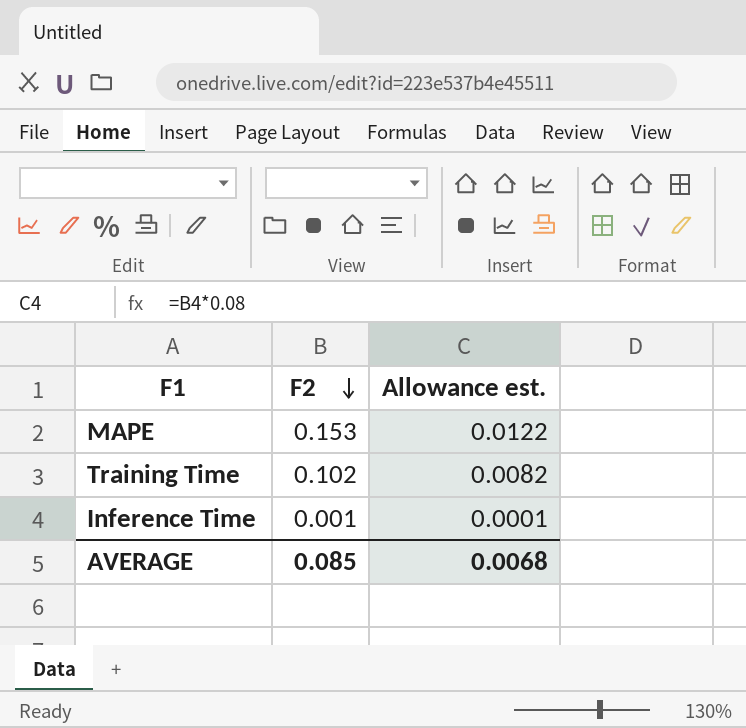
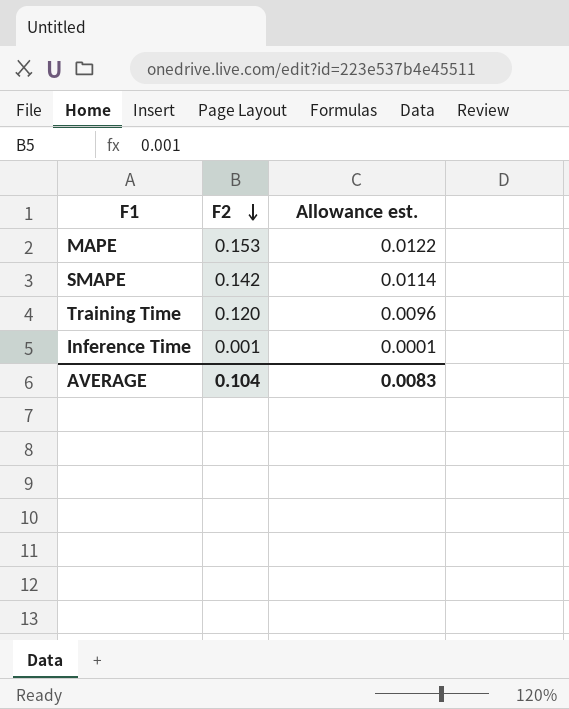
row SMAPE: none -> 0.142 | 0.0114
Training Time | F2: 0.102 -> 0.120
Training Time | Allowance est.: 0.0082 -> 0.0096
AVERAGE | F2: 0.085 -> 0.104
AVERAGE | Allowance est.: 0.0068 -> 0.0083

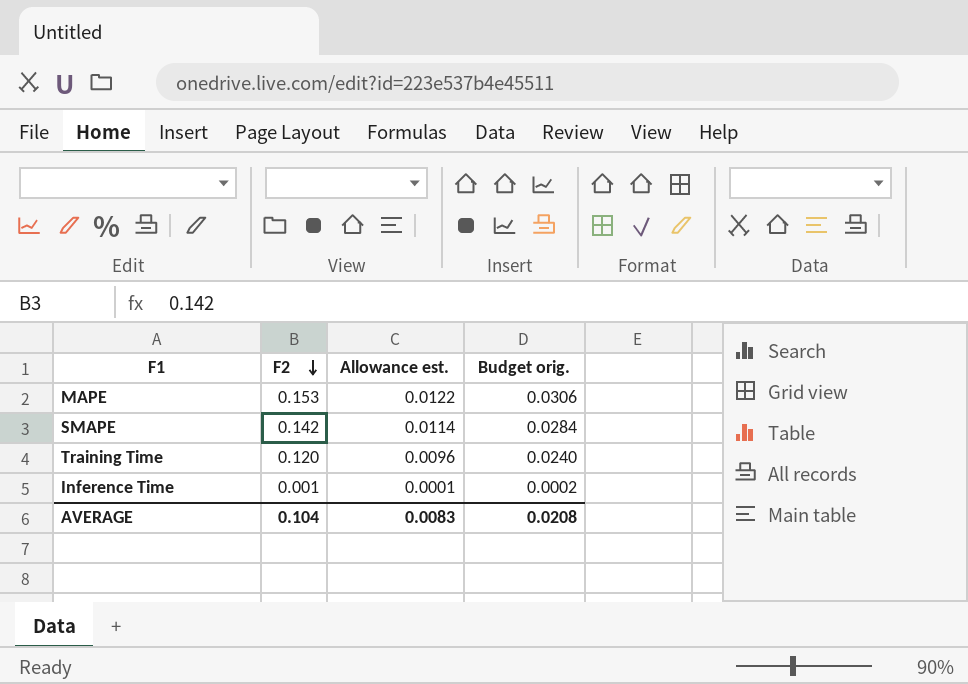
column Budget orig. | formula: none -> [F2] * 0.2

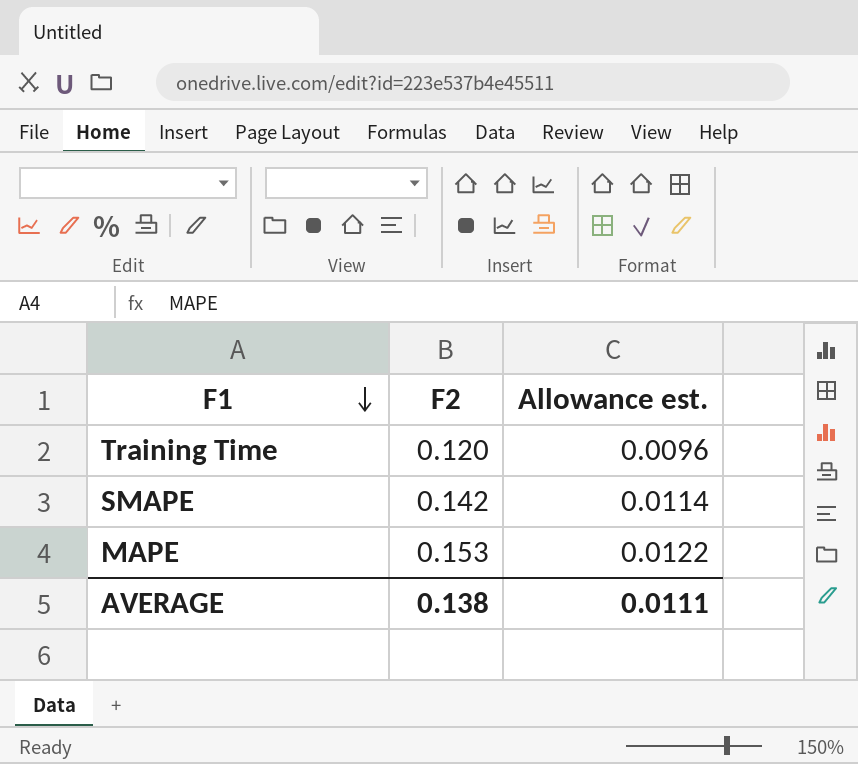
row order: F2 descending -> F1 descending
column Budget orig. | formula: [F2] * 0.2 -> none
row Inference Time: 0.001 | 0.0001 | 0.0002 -> none
AVERAGE | F2: 0.104 -> 0.138
AVERAGE | Allowance est.: 0.0083 -> 0.0111

